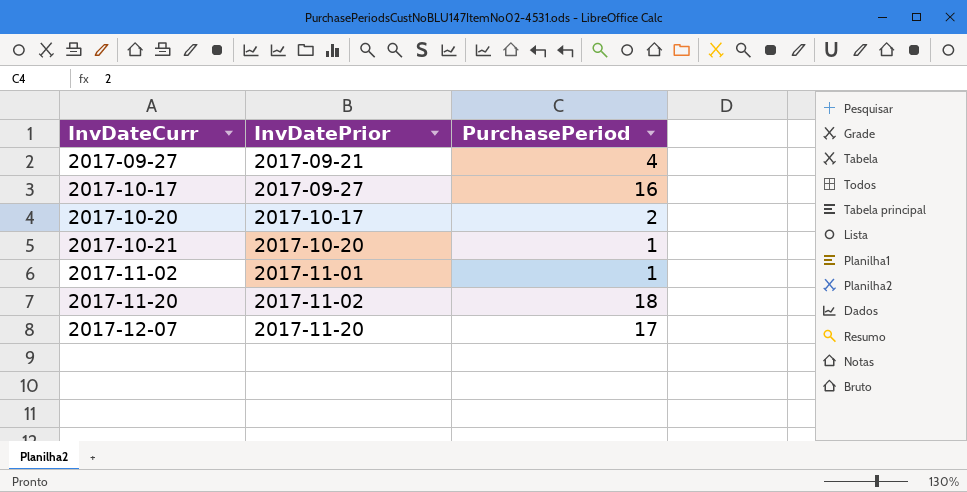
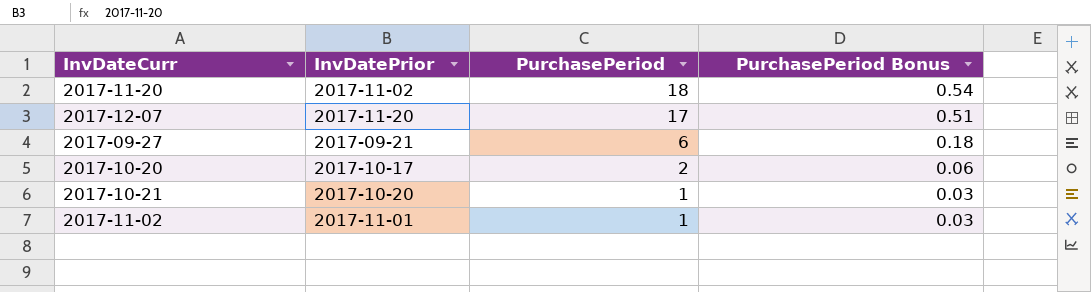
row order: InvDateCurr ascending -> PurchasePeriod descending
column PurchasePeriod Bonus | formula: none -> [PurchasePeriod] * 0.03
row 2017-10-17: 2017-09-27 | 16 -> none
2017-09-27 | PurchasePeriod: 4 -> 6

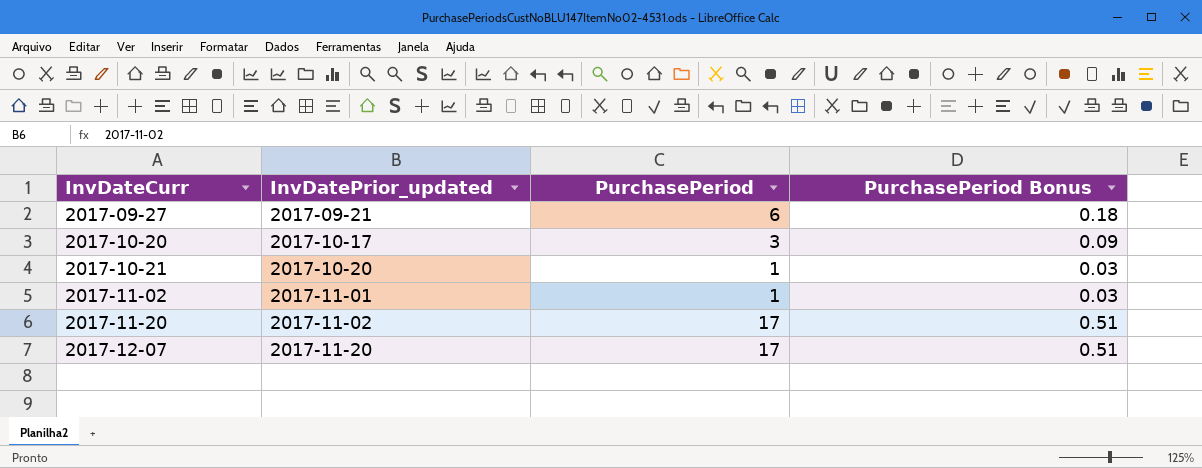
row order: PurchasePeriod descending -> InvDateCurr ascending
column name: InvDatePrior -> InvDatePrior_updated
2017-10-20 | PurchasePeriod: 2 -> 3
2017-10-20 | PurchasePeriod Bonus: 0.06 -> 0.09
2017-11-20 | PurchasePeriod: 18 -> 17
2017-11-20 | PurchasePeriod Bonus: 0.54 -> 0.51

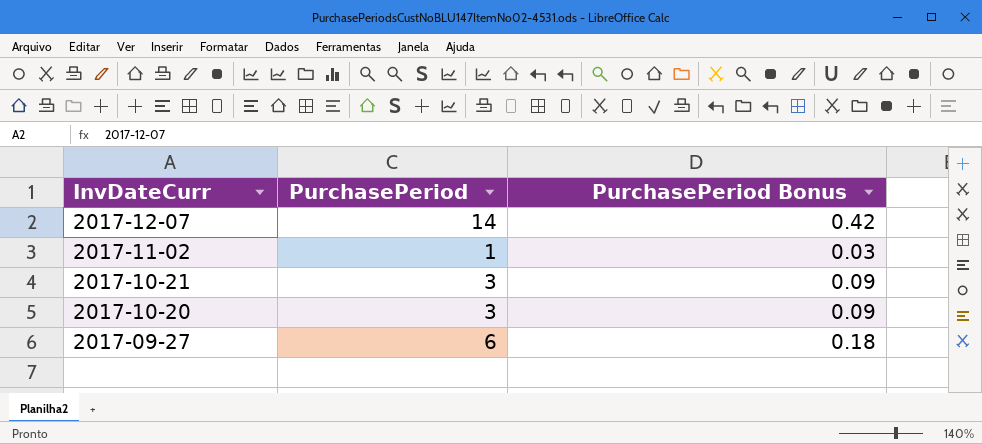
row order: InvDateCurr ascending -> InvDateCurr descending
column InvDatePrior_updated | position: 2 -> none
row 2017-11-20: 2017-11-02 | 17 | 0.51 -> none
2017-12-07 | PurchasePeriod: 17 -> 14
2017-12-07 | PurchasePeriod Bonus: 0.51 -> 0.42
2017-10-21 | PurchasePeriod: 1 -> 3
2017-10-21 | PurchasePeriod Bonus: 0.03 -> 0.09

